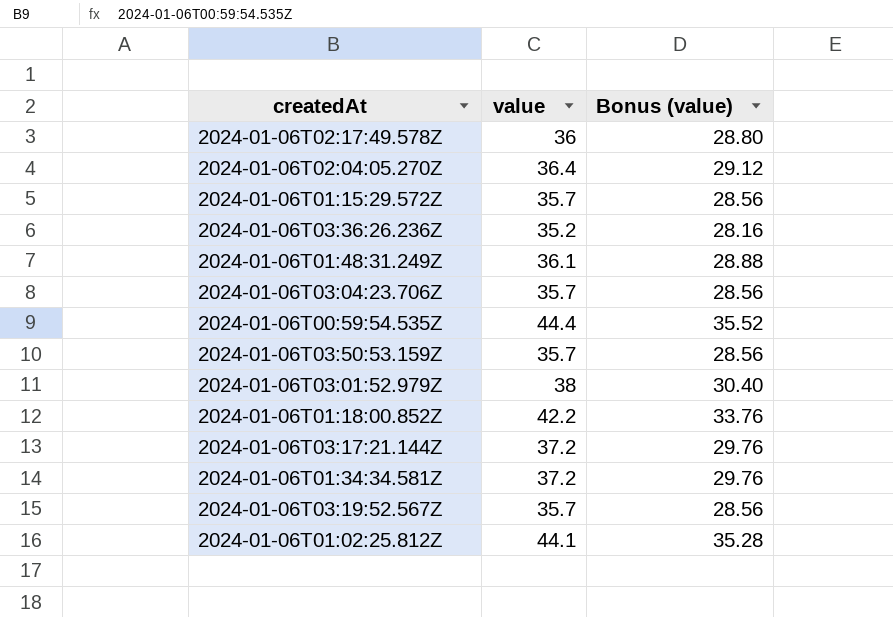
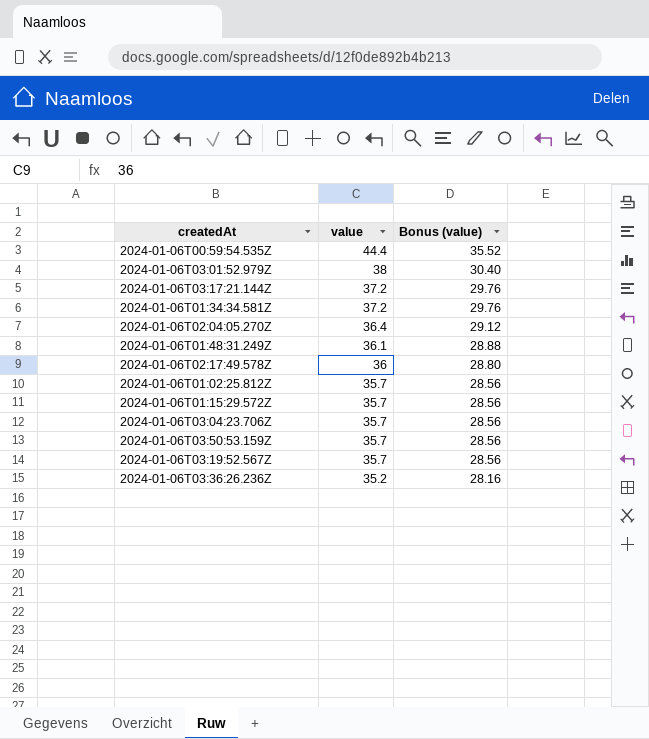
row order: none -> value descending
row 2024-01-06T01:18:00.852Z: 42.2 | 33.76 -> none
2024-01-06T01:02:25.812Z | value: 44.1 -> 35.7
2024-01-06T01:02:25.812Z | Bonus (value): 35.28 -> 28.56

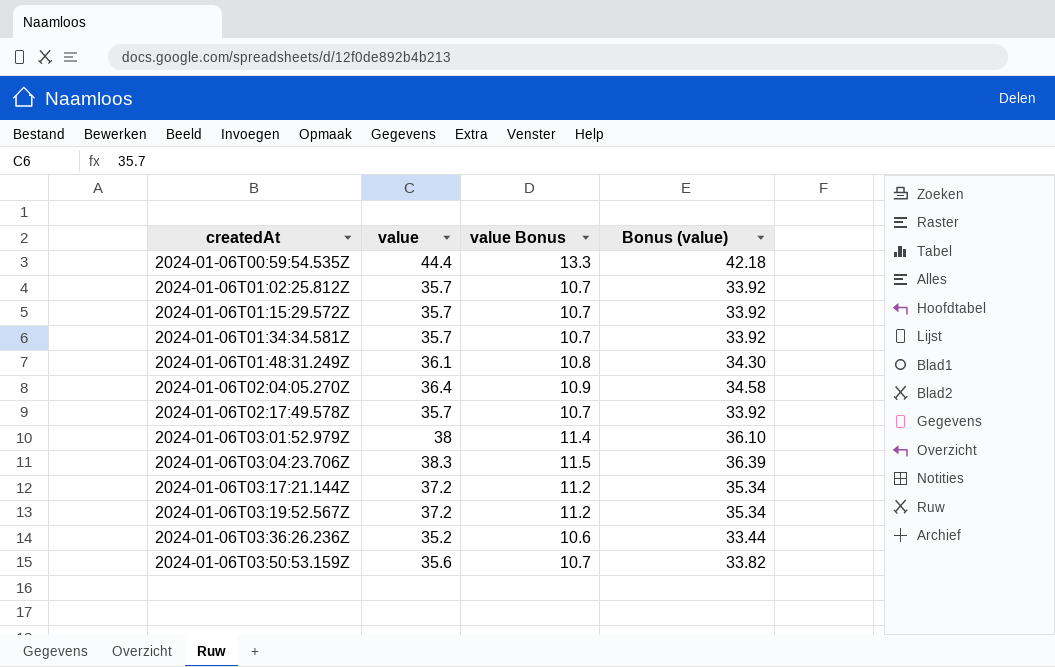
row order: value descending -> createdAt ascending
column value Bonus | formula: none -> [value] * 0.3
column Bonus (value) | formula: [value] * 0.8 -> [value] * 0.95
2024-01-06T01:34:34.581Z | value: 37.2 -> 35.7
2024-01-06T02:17:49.578Z | value: 36 -> 35.7
2024-01-06T03:04:23.706Z | value: 35.7 -> 38.3
2024-01-06T03:19:52.567Z | value: 35.7 -> 37.2
2024-01-06T03:50:53.159Z | value: 35.7 -> 35.6

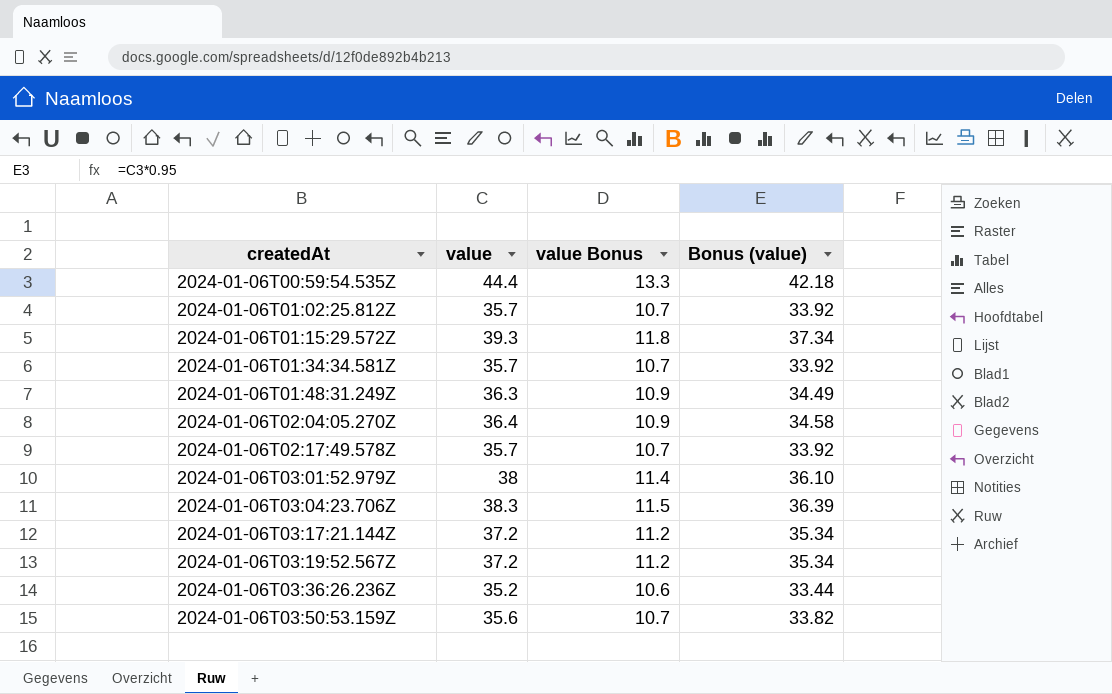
2024-01-06T01:15:29.572Z | value: 35.7 -> 39.3
2024-01-06T01:15:29.572Z | value Bonus: 10.7 -> 11.8
2024-01-06T01:15:29.572Z | Bonus (value): 33.92 -> 37.34
2024-01-06T01:48:31.249Z | value: 36.1 -> 36.3
2024-01-06T01:48:31.249Z | value Bonus: 10.8 -> 10.9
2024-01-06T01:48:31.249Z | Bonus (value): 34.30 -> 34.49

